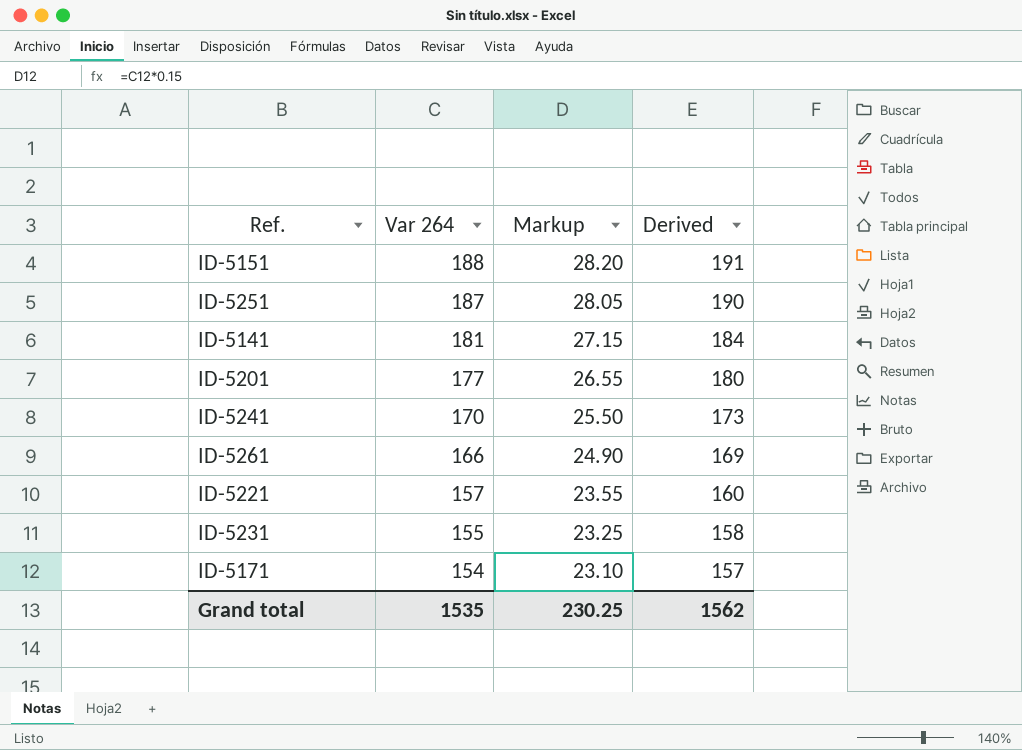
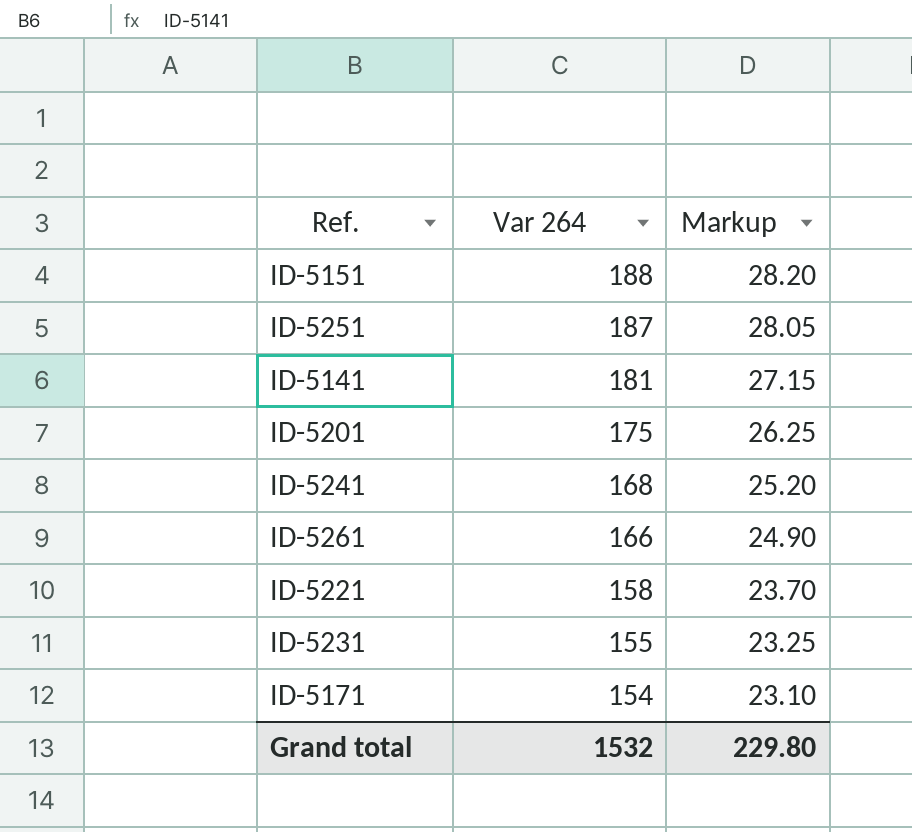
column Derived | formula: [Var 264] + 3 -> none
ID-5201 | Var 264: 177 -> 175
ID-5201 | Markup: 26.55 -> 26.25
ID-5241 | Var 264: 170 -> 168
ID-5241 | Markup: 25.50 -> 25.20
ID-5221 | Var 264: 157 -> 158
ID-5221 | Markup: 23.55 -> 23.70
Grand total | Var 264: 1535 -> 1532
Grand total | Markup: 230.25 -> 229.80

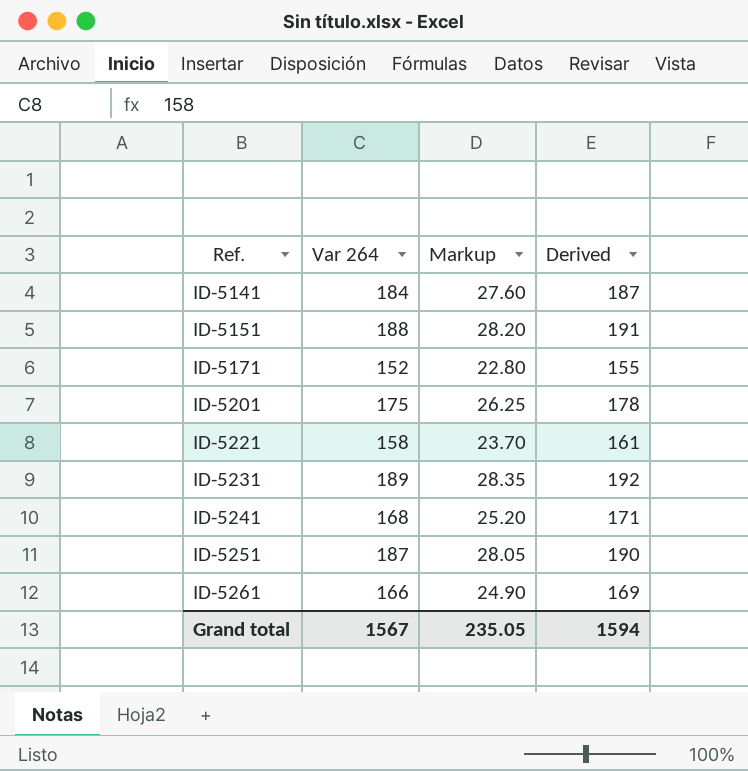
row order: Var 264 descending -> Ref. ascending
column Derived | formula: none -> [Var 264] + 3
ID-5141 | Var 264: 181 -> 184
ID-5141 | Markup: 27.15 -> 27.60
ID-5171 | Var 264: 154 -> 152
ID-5171 | Markup: 23.10 -> 22.80
ID-5231 | Var 264: 155 -> 189
ID-5231 | Markup: 23.25 -> 28.35
Grand total | Var 264: 1532 -> 1567
Grand total | Markup: 229.80 -> 235.05

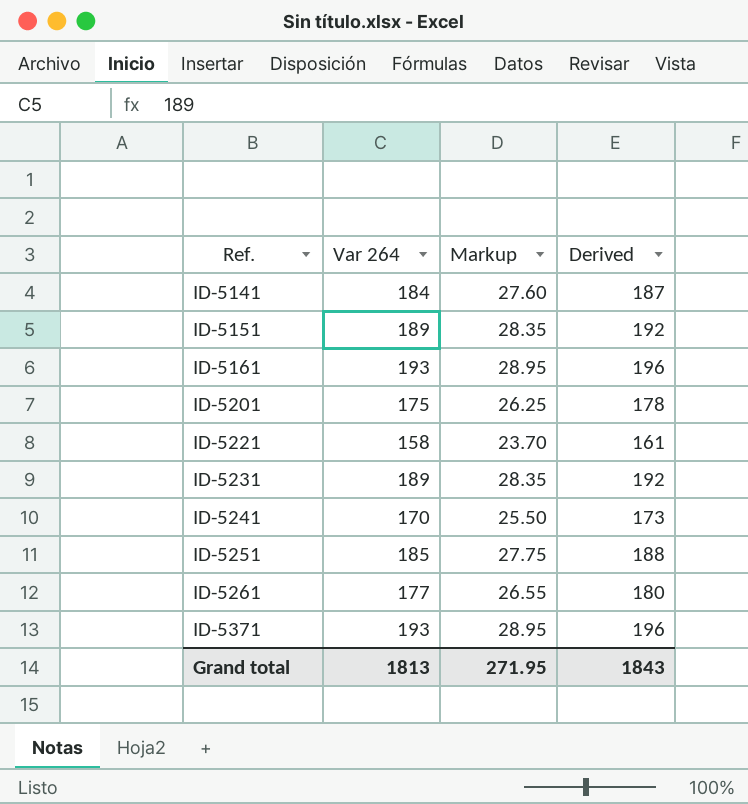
row ID-5171: 152 | 22.80 | 155 -> none
ID-5151 | Var 264: 188 -> 189
ID-5151 | Markup: 28.20 -> 28.35
ID-5151 | Derived: 191 -> 192
row ID-5161: none -> 193 | 28.95 | 196
ID-5241 | Var 264: 168 -> 170
ID-5241 | Markup: 25.20 -> 25.50
ID-5241 | Derived: 171 -> 173
ID-5251 | Var 264: 187 -> 185
ID-5251 | Markup: 28.05 -> 27.75
ID-5251 | Derived: 190 -> 188
ID-5261 | Var 264: 166 -> 177
ID-5261 | Markup: 24.90 -> 26.55
ID-5261 | Derived: 169 -> 180
row ID-5371: none -> 193 | 28.95 | 196
Grand total | Var 264: 1567 -> 1813
Grand total | Markup: 235.05 -> 271.95
Grand total | Derived: 1594 -> 1843

